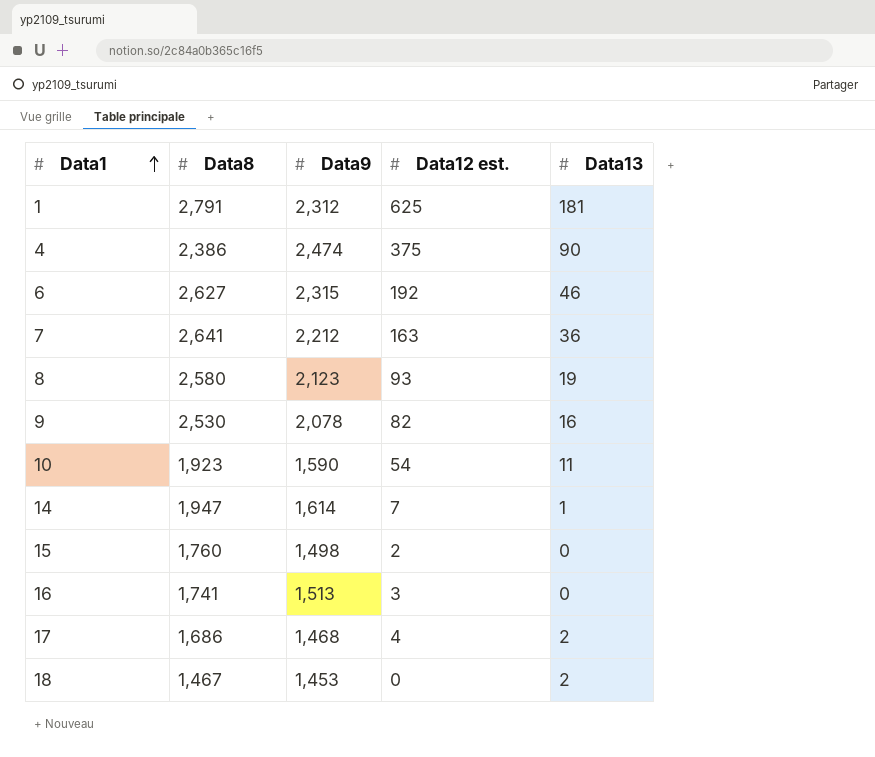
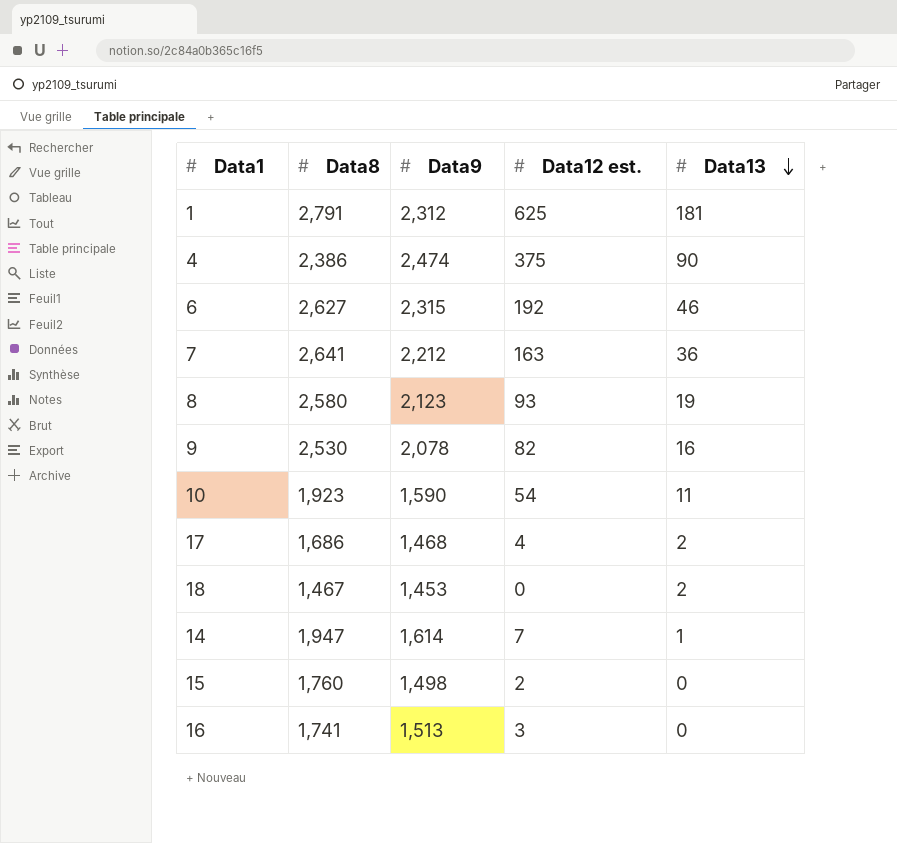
row order: Data1 ascending -> Data13 descending

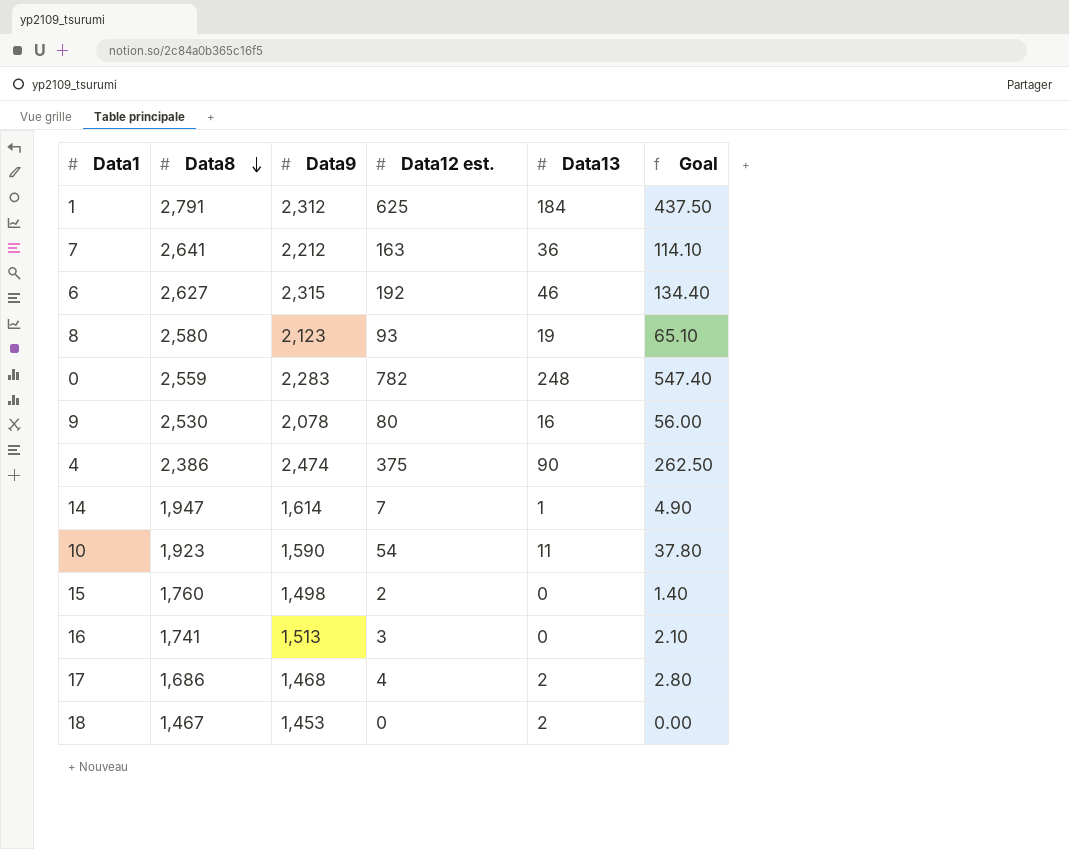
row order: Data13 descending -> Data8 descending
column Goal | formula: none -> [Data12 est.] * 0.7
1 | Data13: 181 -> 184
row 0: none -> 2,559 | 2,283 | 782 | 248 | 547.40
9 | Data12 est.: 82 -> 80

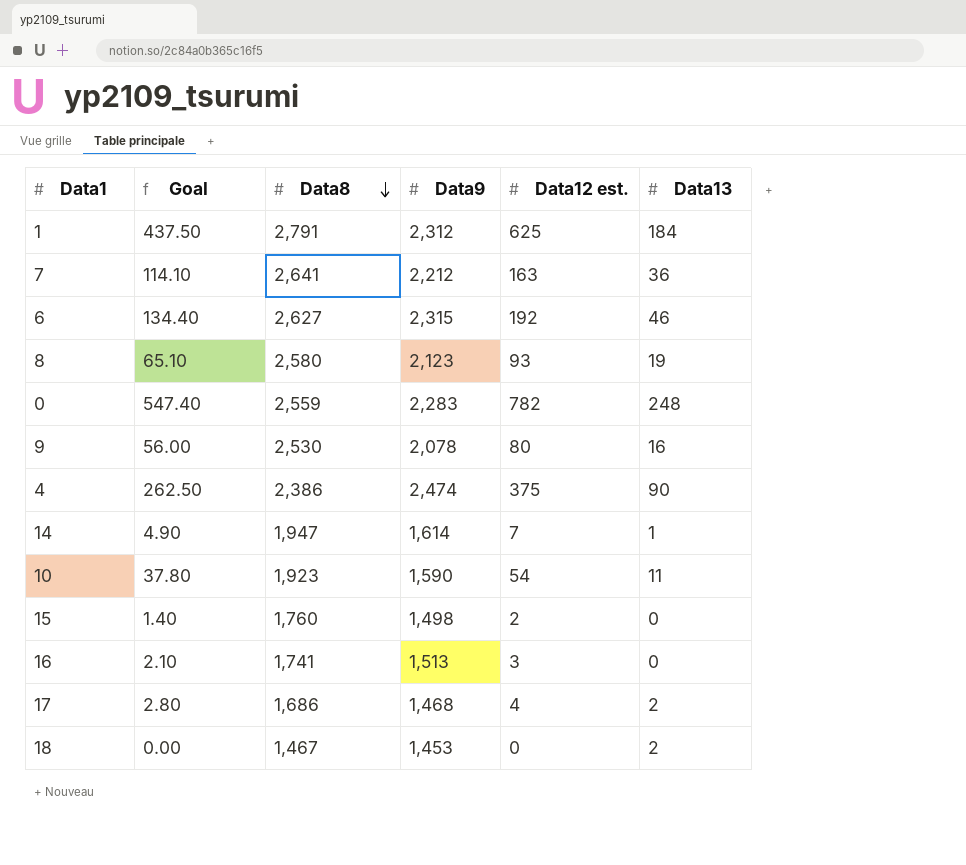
column Goal | position: 6 -> 2

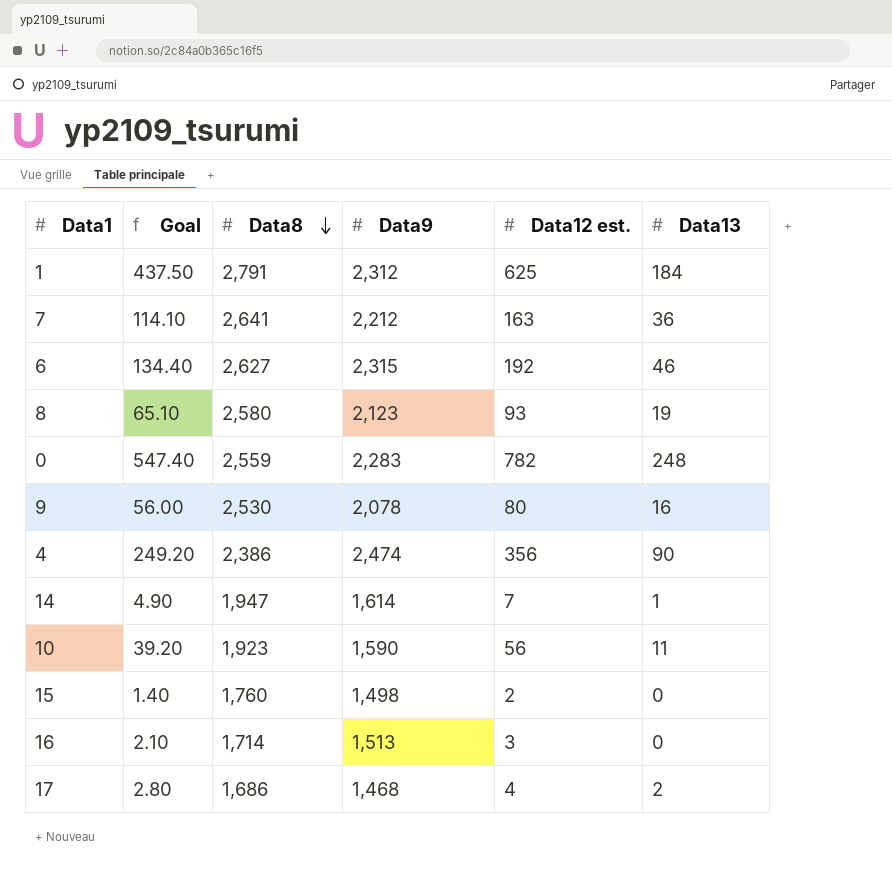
row 18: 0.00 | 1,467 | 1,453 | 0 | 2 -> none
4 | Goal: 262.50 -> 249.20
4 | Data12 est.: 375 -> 356
10 | Goal: 37.80 -> 39.20
10 | Data12 est.: 54 -> 56
16 | Data8: 1,741 -> 1,714

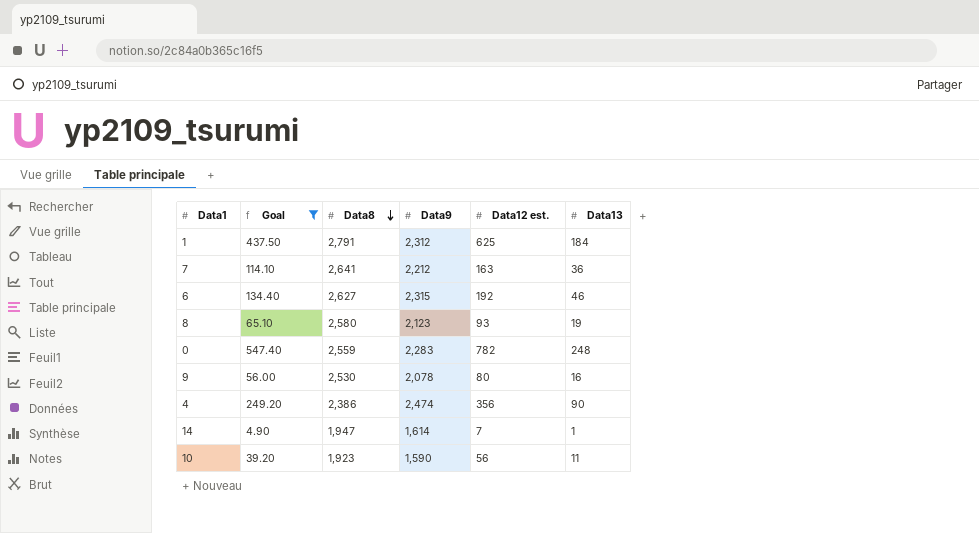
filter: none -> Goal >= 4.90

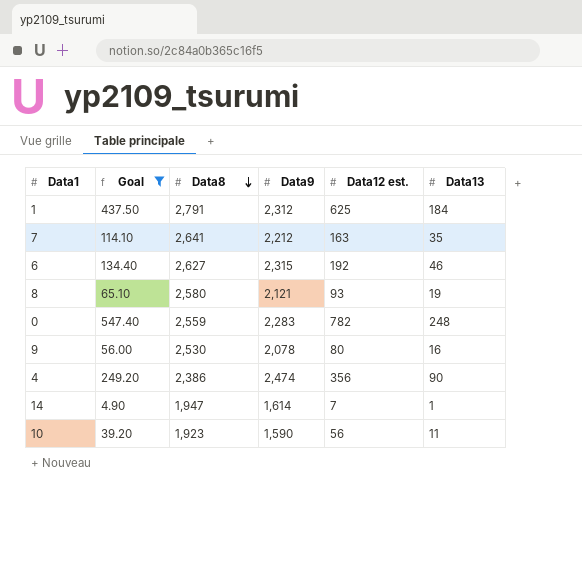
7 | Data13: 36 -> 35
8 | Data9: 2,123 -> 2,121

